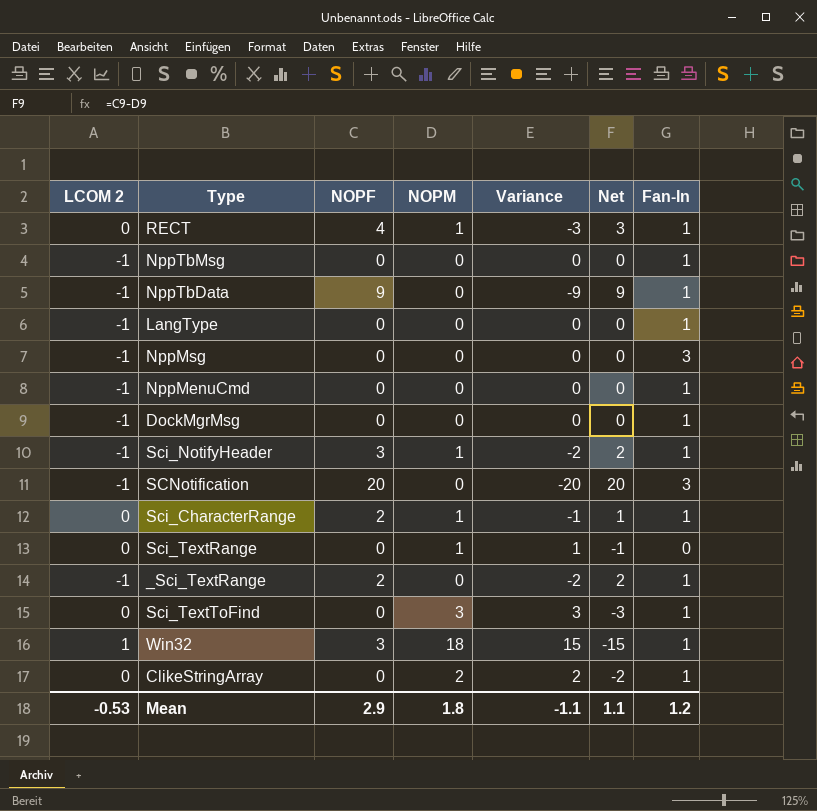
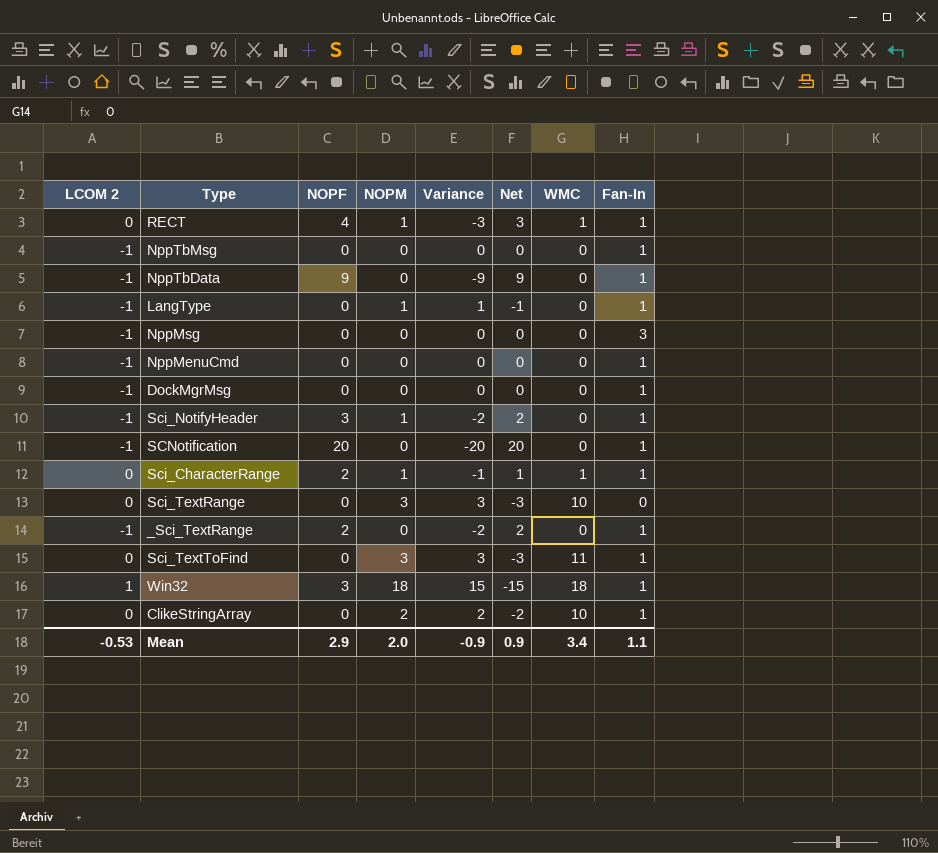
column WMC | position: none -> 7
LangType | NOPM: 0 -> 1
LangType | Variance: 0 -> 1
LangType | Net: 0 -> -1
SCNotification | Fan-In: 3 -> 1
Sci_TextRange | NOPM: 1 -> 3
Sci_TextRange | Variance: 1 -> 3
Sci_TextRange | Net: -1 -> -3
Mean | NOPM: 1.8 -> 2.0
Mean | Variance: -1.1 -> -0.9
Mean | Net: 1.1 -> 0.9
Mean | Fan-In: 1.2 -> 1.1

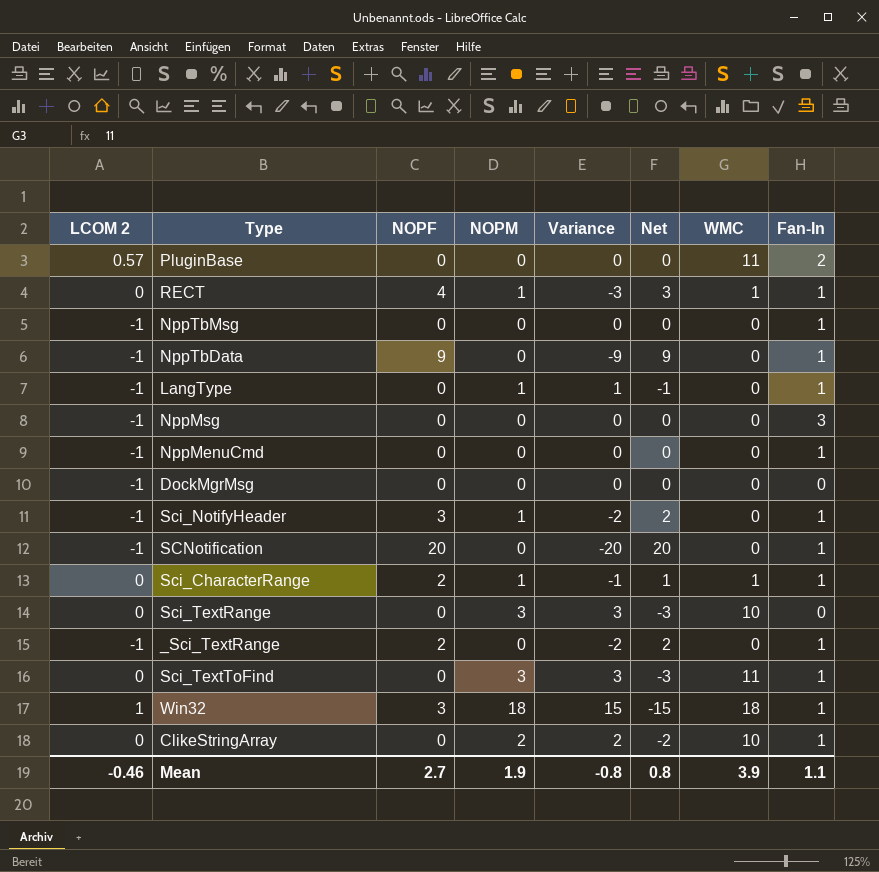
row PluginBase: none -> 0.57 | 0 | 0 | 0 | 0 | 11 | 2
DockMgrMsg | Fan-In: 1 -> 0
Mean | LCOM 2: -0.53 -> -0.46
Mean | NOPF: 2.9 -> 2.7
Mean | NOPM: 2.0 -> 1.9
Mean | Variance: -0.9 -> -0.8
Mean | Net: 0.9 -> 0.8
Mean | WMC: 3.4 -> 3.9

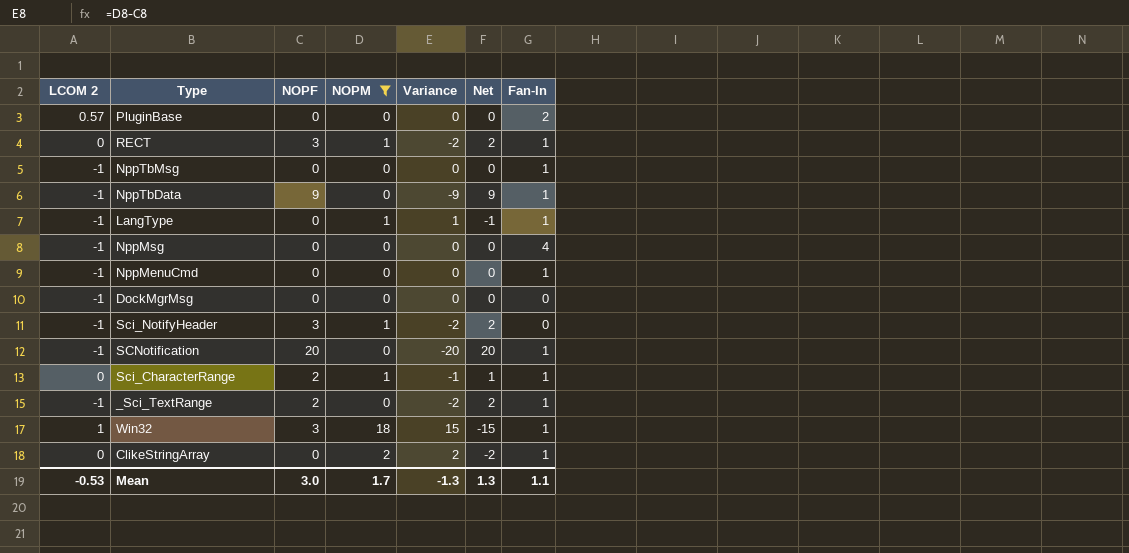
filter: none -> NOPM != 3
column WMC | position: 7 -> none
RECT | NOPF: 4 -> 3
RECT | Variance: -3 -> -2
RECT | Net: 3 -> 2
NppMsg | Fan-In: 3 -> 4
Sci_NotifyHeader | Fan-In: 1 -> 0
Mean | LCOM 2: -0.46 -> -0.53
Mean | NOPF: 2.7 -> 3.0
Mean | NOPM: 1.9 -> 1.7
Mean | Variance: -0.8 -> -1.3
Mean | Net: 0.8 -> 1.3

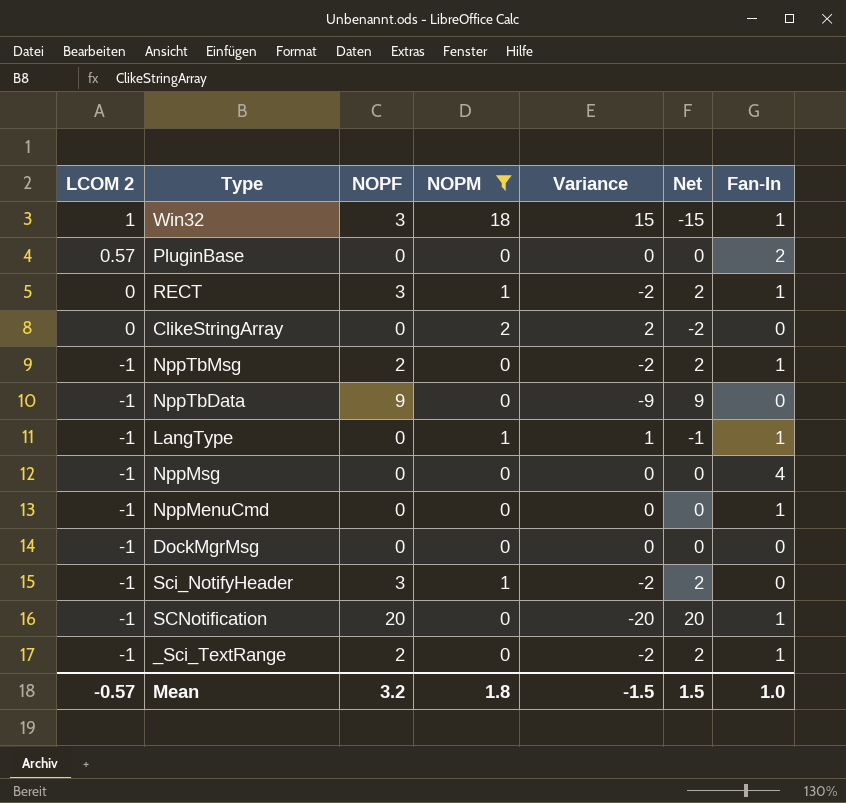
row order: none -> LCOM 2 descending
row Sci_CharacterRange: 0 | 2 | 1 | -1 | 1 | 1 -> none
ClikeStringArray | Fan-In: 1 -> 0
NppTbMsg | NOPF: 0 -> 2
NppTbMsg | Variance: 0 -> -2
NppTbMsg | Net: 0 -> 2
NppTbData | Fan-In: 1 -> 0
Mean | LCOM 2: -0.53 -> -0.57
Mean | NOPF: 3.0 -> 3.2
Mean | NOPM: 1.7 -> 1.8
Mean | Variance: -1.3 -> -1.5
Mean | Net: 1.3 -> 1.5
Mean | Fan-In: 1.1 -> 1.0

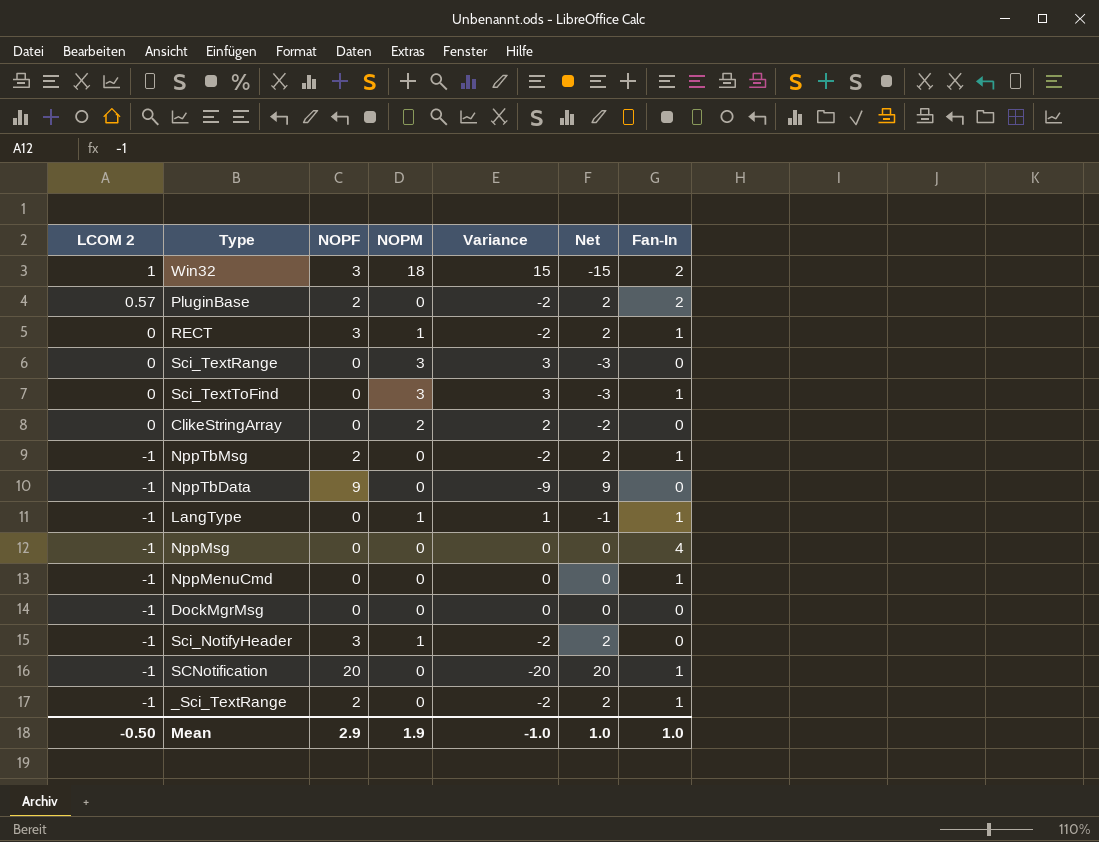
filter: NOPM != 3 -> none
Win32 | Fan-In: 1 -> 2
PluginBase | NOPF: 0 -> 2
PluginBase | Variance: 0 -> -2
PluginBase | Net: 0 -> 2
Mean | LCOM 2: -0.57 -> -0.50
Mean | NOPF: 3.2 -> 2.9
Mean | NOPM: 1.8 -> 1.9
Mean | Variance: -1.5 -> -1.0
Mean | Net: 1.5 -> 1.0

